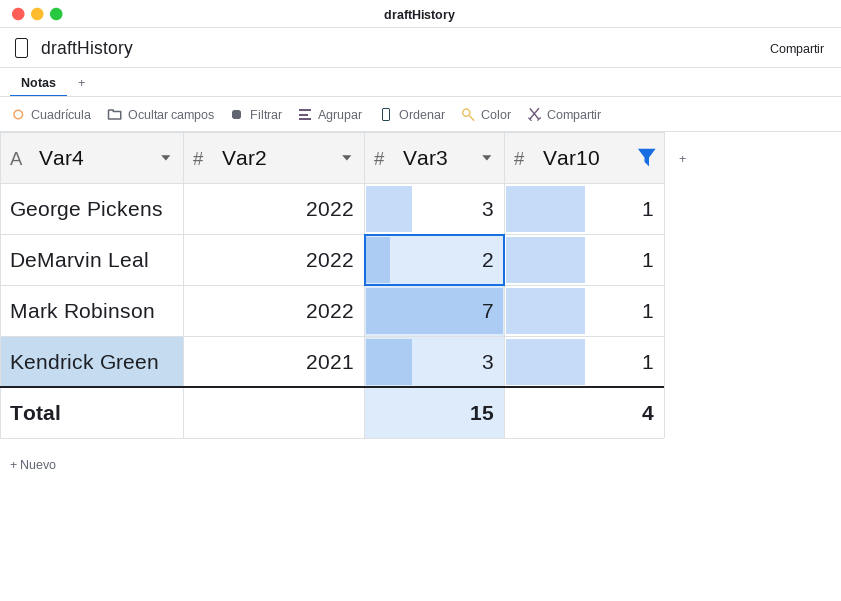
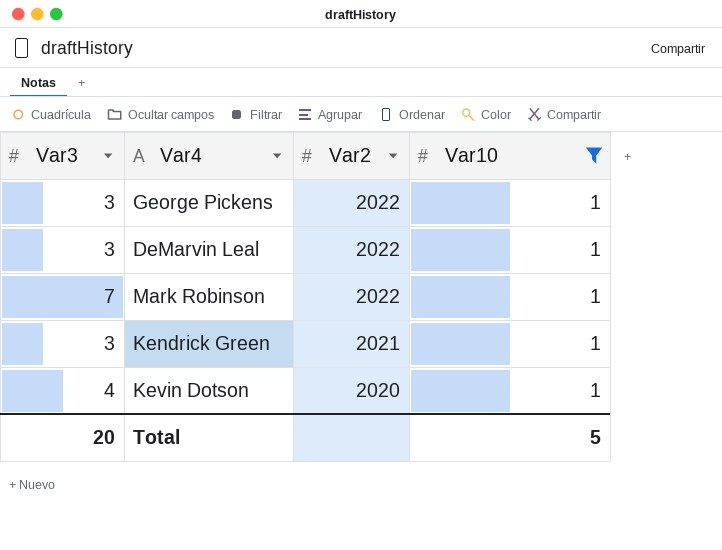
column Var3 | position: 3 -> 1
DeMarvin Leal | Var3: 2 -> 3
row Kevin Dotson: none -> 4 | 2020 | 1
Total | Var3: 15 -> 20
Total | Var10: 4 -> 5

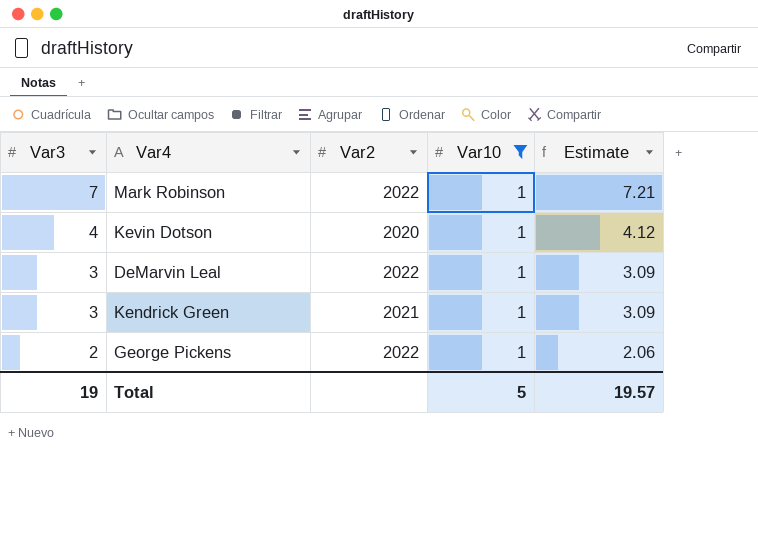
row order: Var2 descending -> Var3 descending
column Estimate | formula: none -> [Var3] * 1.03
George Pickens | Var3: 3 -> 2
Total | Var3: 20 -> 19

